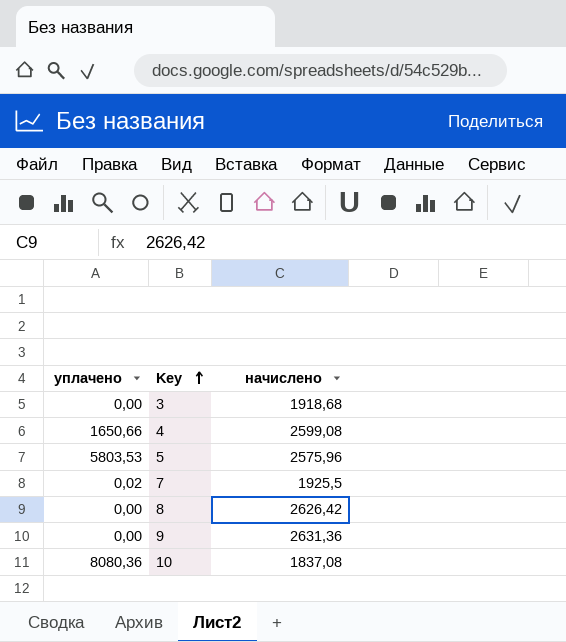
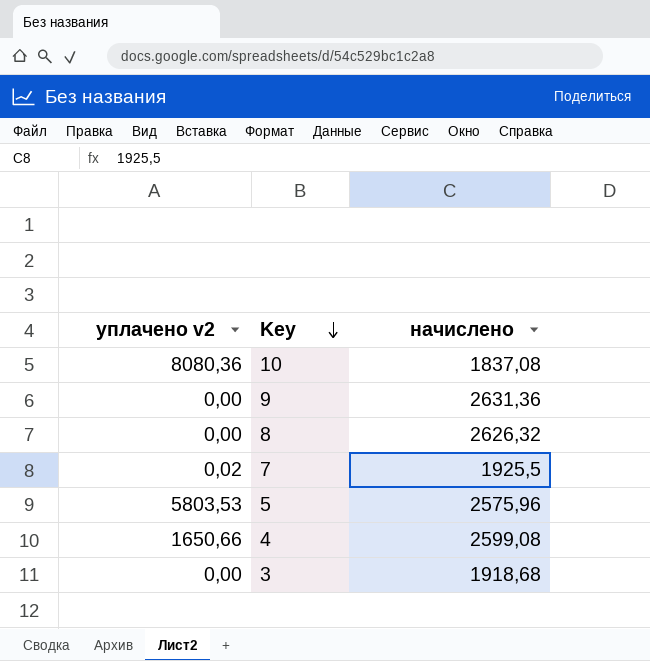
row order: Key ascending -> Key descending
column name: уплачено -> уплачено v2
8 | начислено: 2626,42 -> 2626,32

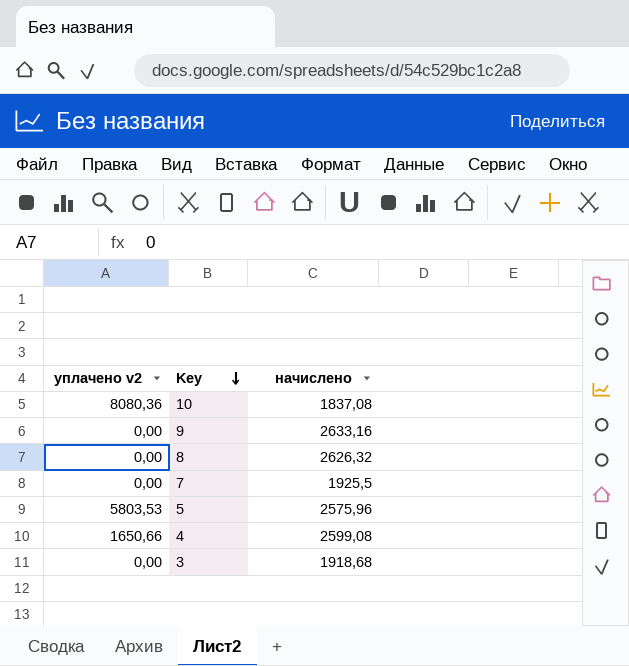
9 | начислено: 2631,36 -> 2633,16
7 | уплачено v2: 0,02 -> 0,00

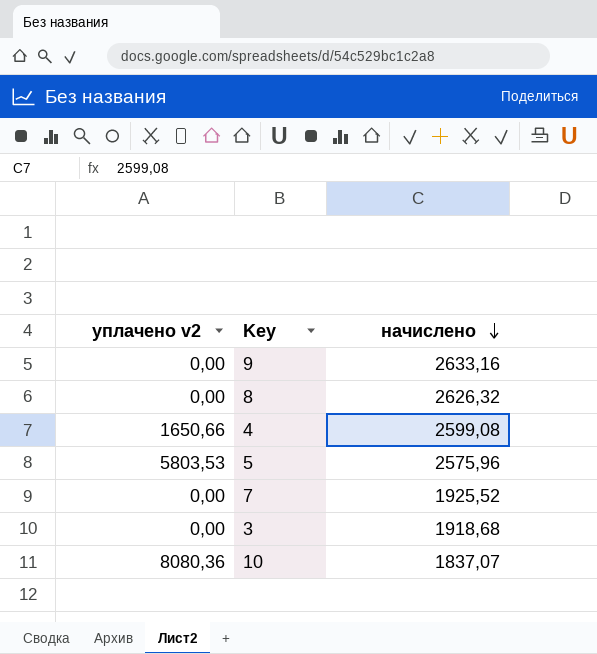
row order: Key descending -> начислено descending
7 | начислено: 1925,5 -> 1925,52
10 | начислено: 1837,08 -> 1837,07

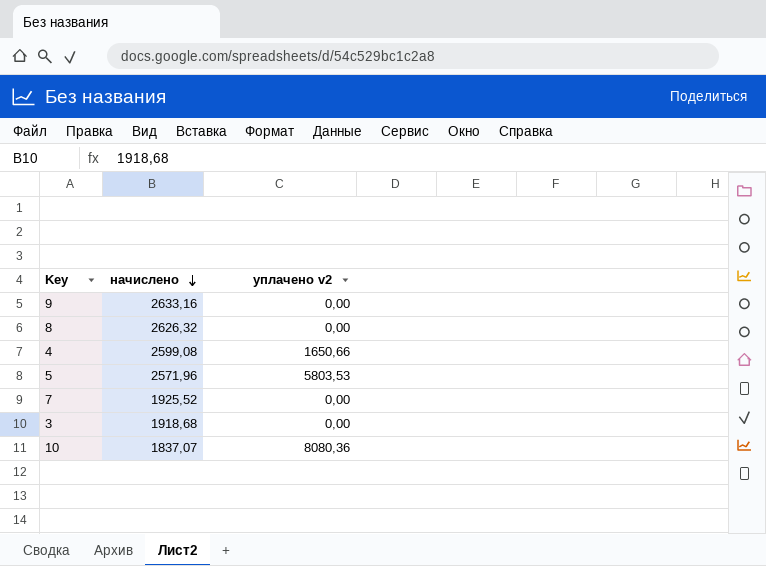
column уплачено v2 | position: 1 -> 3
5 | начислено: 2575,96 -> 2571,96

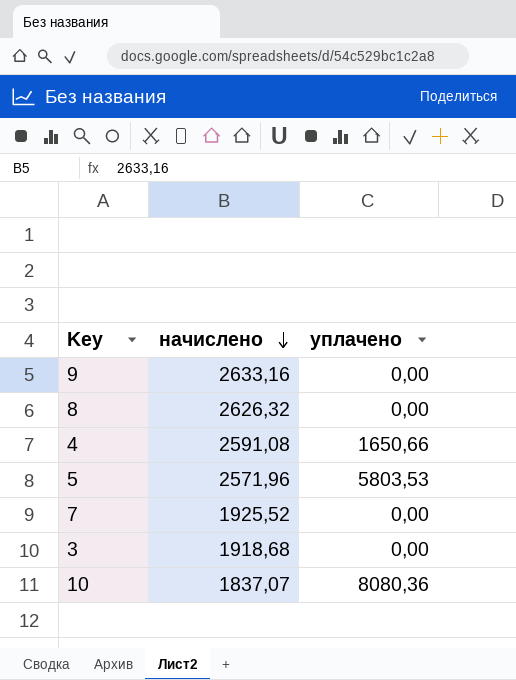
column name: уплачено v2 -> уплачено
4 | начислено: 2599,08 -> 2591,08

